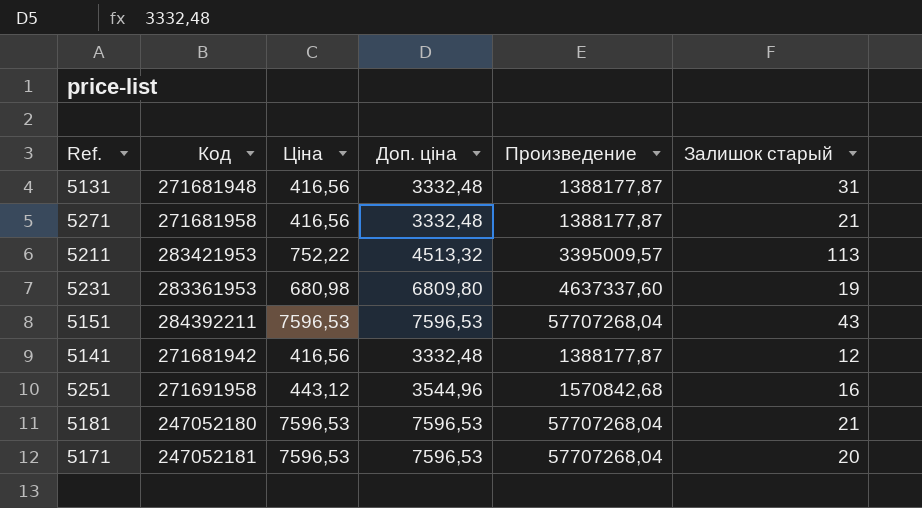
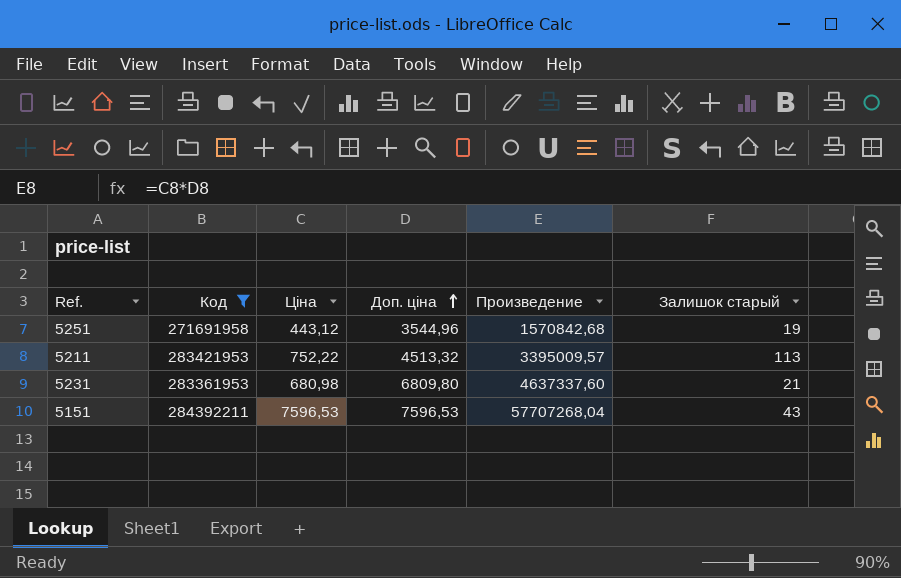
filter: none -> Код >= 271691958
row order: none -> Доп. ціна ascending
5251 | Залишок старый: 16 -> 19
5231 | Залишок старый: 19 -> 21

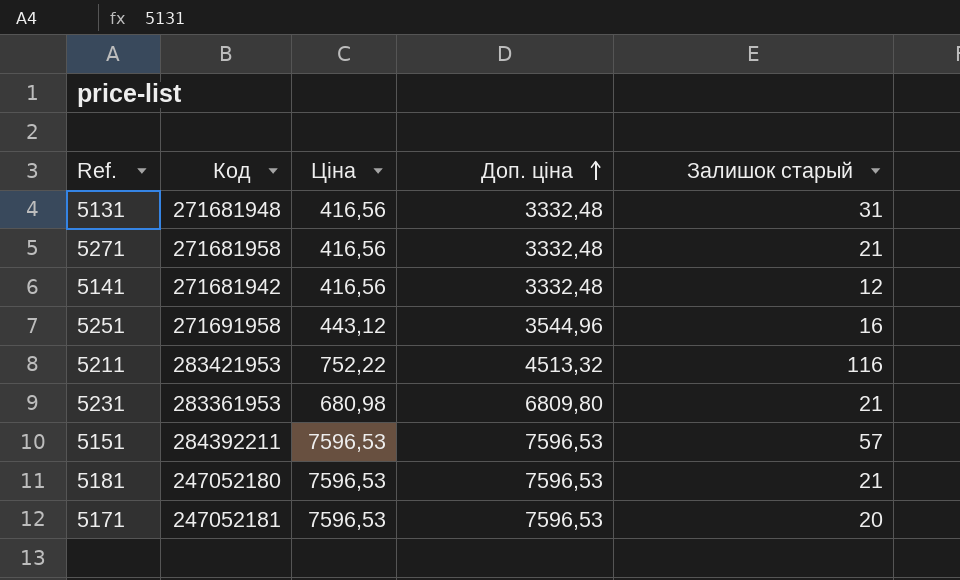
filter: Код >= 271691958 -> none
column Произведение | formula: [Ціна] * [Доп. ціна] -> none
5251 | Залишок старый: 19 -> 16
5211 | Залишок старый: 113 -> 116
5151 | Залишок старый: 43 -> 57

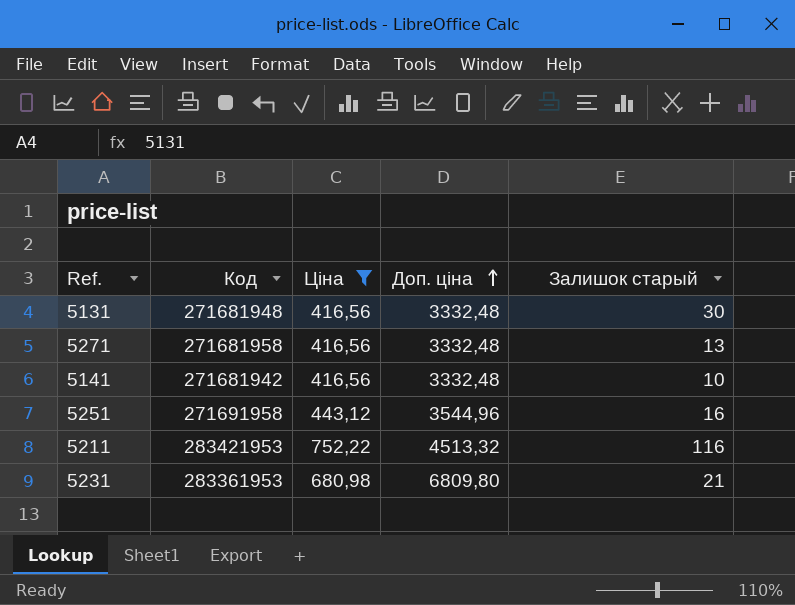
filter: none -> Ціна != 7596,53
5131 | Залишок старый: 31 -> 30
5271 | Залишок старый: 21 -> 13
5141 | Залишок старый: 12 -> 10

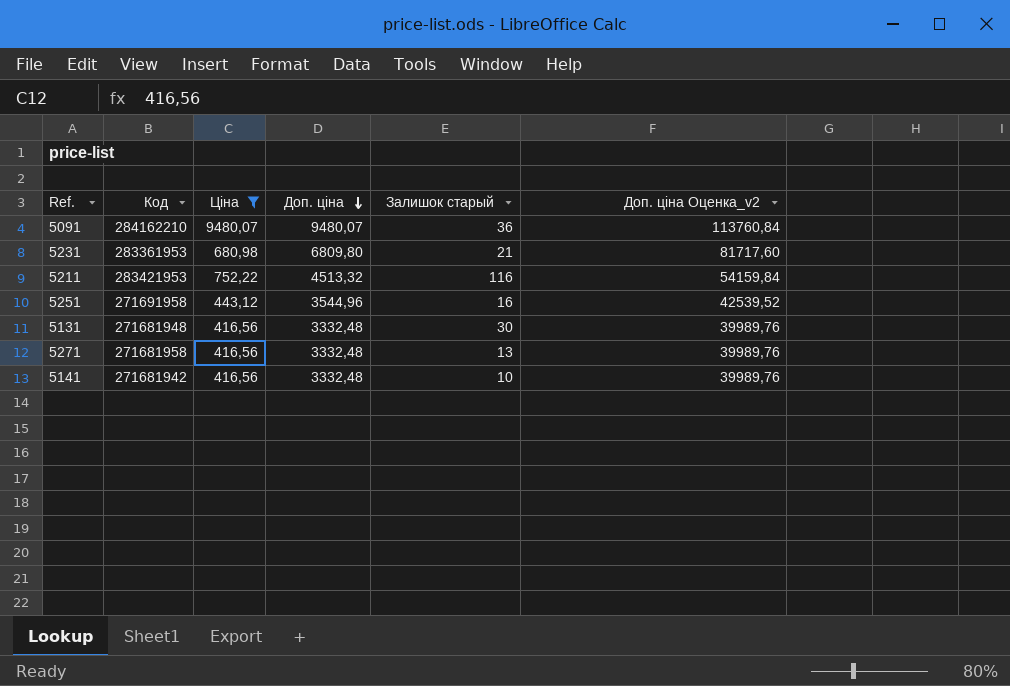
row order: Доп. ціна ascending -> Доп. ціна descending
column Доп. ціна Оценка_v2 | formula: none -> [Доп. ціна] * 12
row 5091: none -> 284162210 | 9480,07 | 9480,07 | 36 | 113760,84

